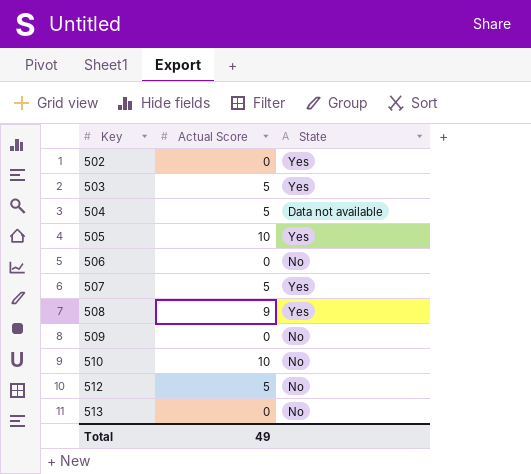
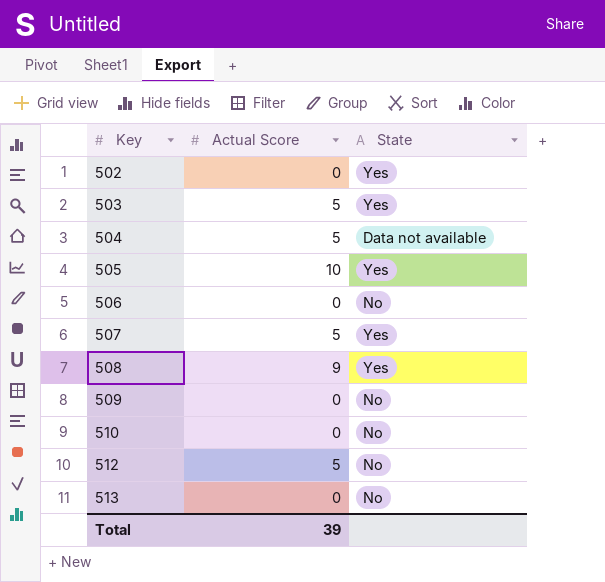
510 | Actual Score: 10 -> 0
Total | Actual Score: 49 -> 39

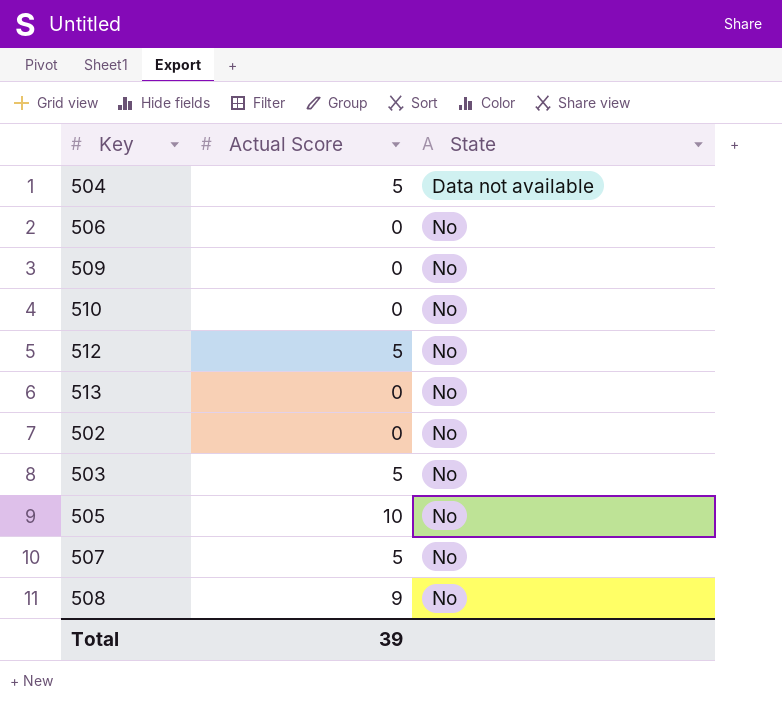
row order: Key ascending -> State ascending
502 | State: Yes -> No
503 | State: Yes -> No
505 | State: Yes -> No
507 | State: Yes -> No
508 | State: Yes -> No

